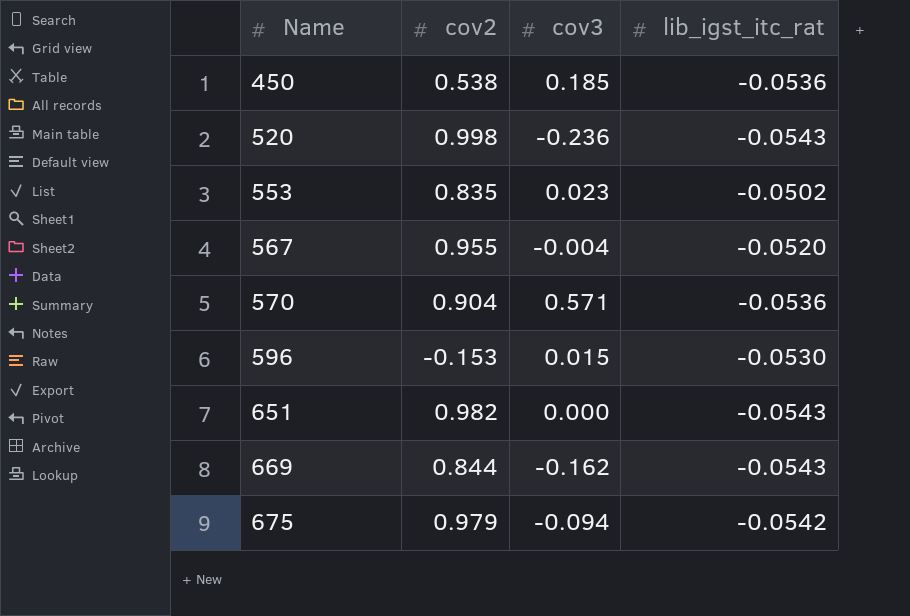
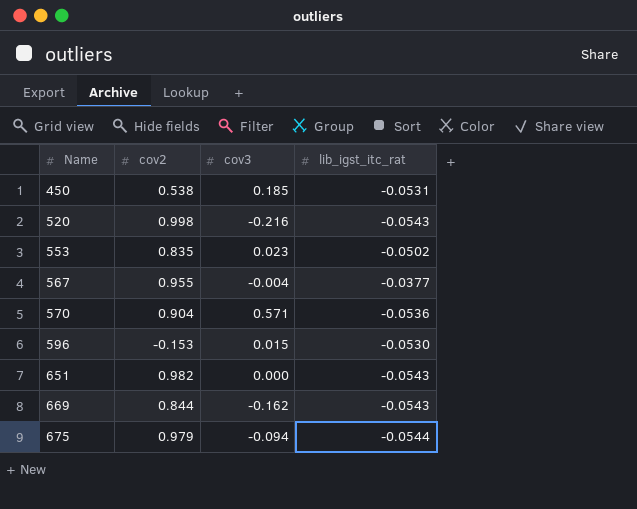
450 | lib_igst_itc_rat: -0.0536 -> -0.0531
520 | cov3: -0.236 -> -0.216
567 | lib_igst_itc_rat: -0.0520 -> -0.0377
675 | lib_igst_itc_rat: -0.0542 -> -0.0544

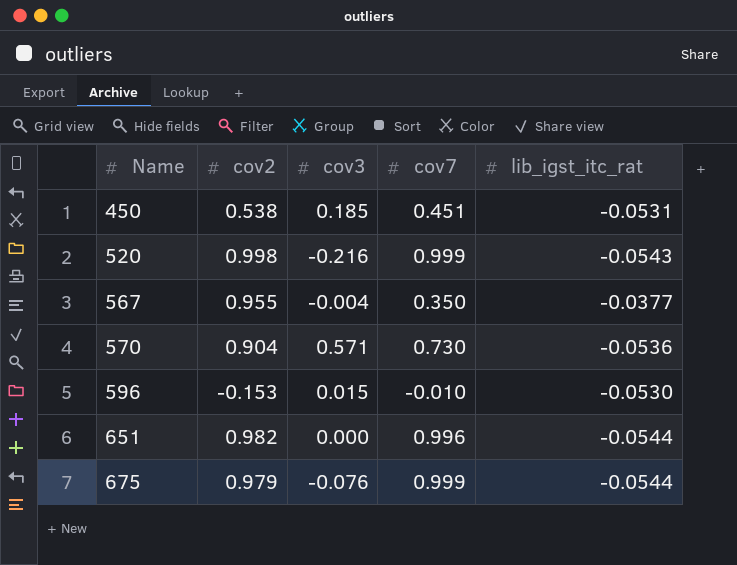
column cov7 | position: none -> 4
row 553: 0.835 | 0.023 | -0.0502 -> none
row 669: 0.844 | -0.162 | -0.0543 -> none
651 | lib_igst_itc_rat: -0.0543 -> -0.0544
675 | cov3: -0.094 -> -0.076

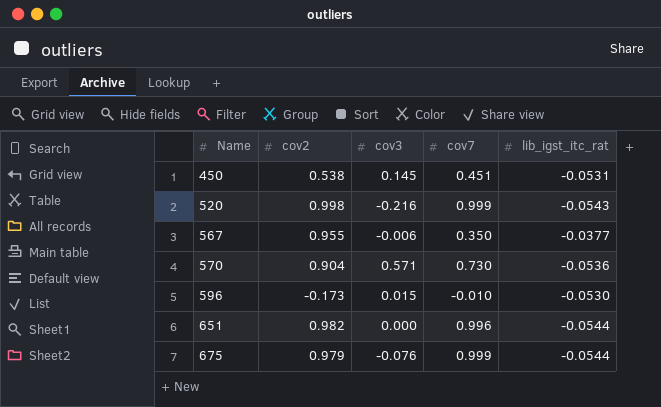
450 | cov3: 0.185 -> 0.145
567 | cov3: -0.004 -> -0.006
596 | cov2: -0.153 -> -0.173

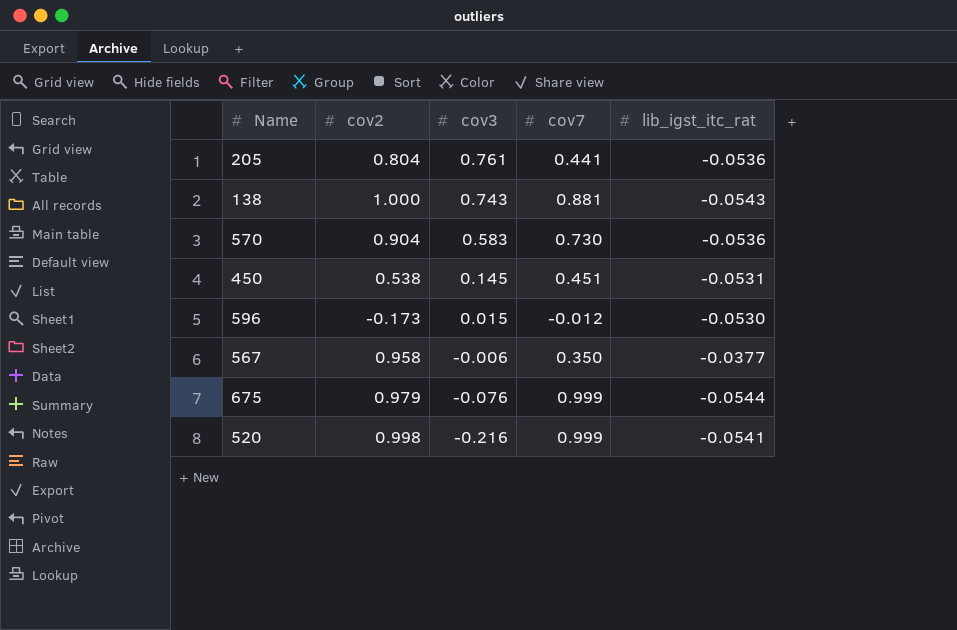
row order: Name ascending -> cov3 descending
row 651: 0.982 | 0.000 | 0.996 | -0.0544 -> none
row 205: none -> 0.804 | 0.761 | 0.441 | -0.0536
row 138: none -> 1.000 | 0.743 | 0.881 | -0.0543
570 | cov3: 0.571 -> 0.583
596 | cov7: -0.010 -> -0.012
567 | cov2: 0.955 -> 0.958
520 | lib_igst_itc_rat: -0.0543 -> -0.0541

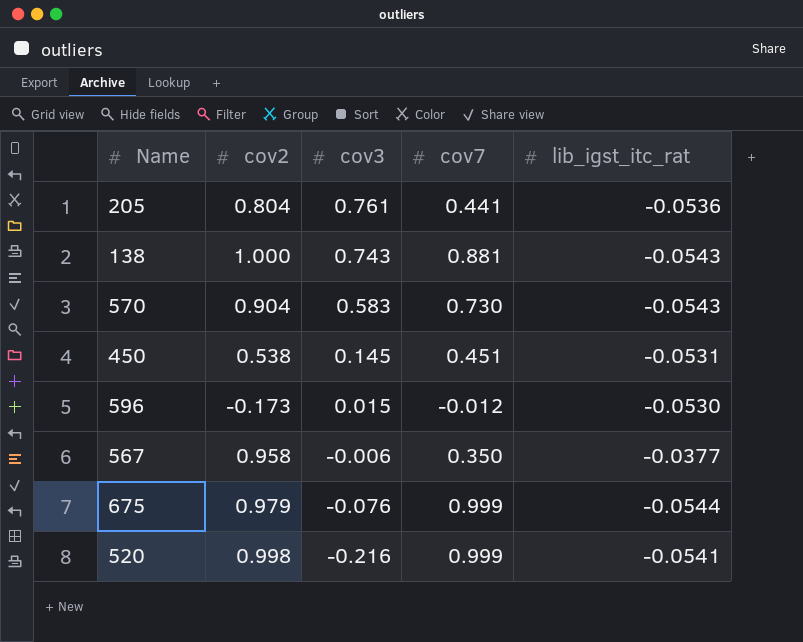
570 | lib_igst_itc_rat: -0.0536 -> -0.0543

